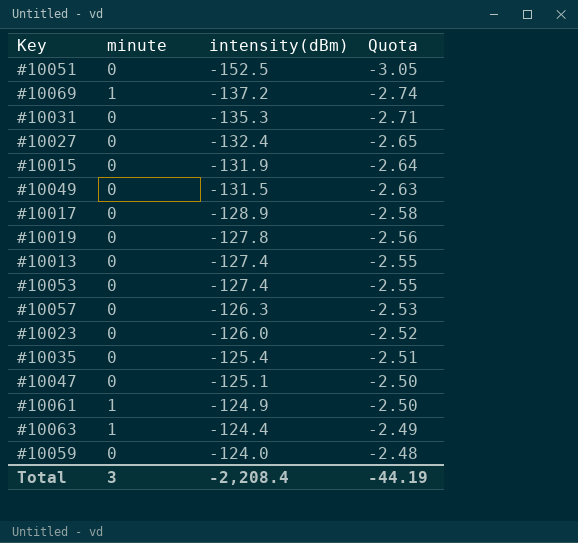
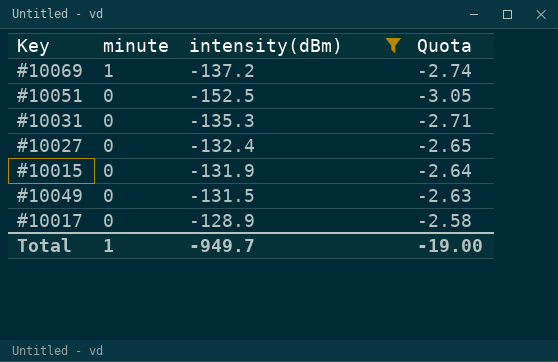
filter: none -> intensity(dBm) <= -128.9
row order: intensity(dBm) ascending -> minute descending
Total | minute: 3 -> 1
Total | intensity(dBm): -2,208.4 -> -949.7
Total | Quota: -44.19 -> -19.00

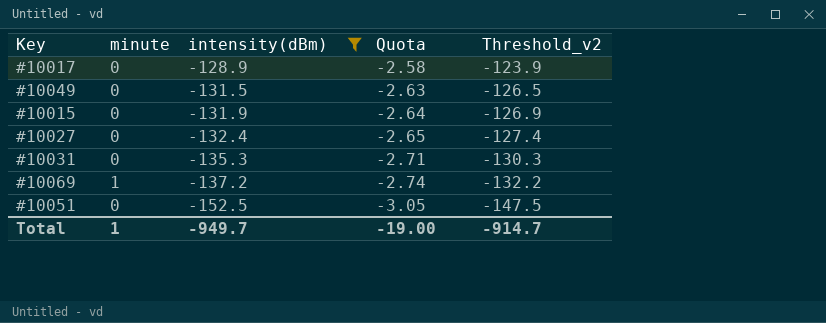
row order: minute descending -> intensity(dBm) descending
column Threshold_v2 | formula: none -> [intensity(dBm)] + 5

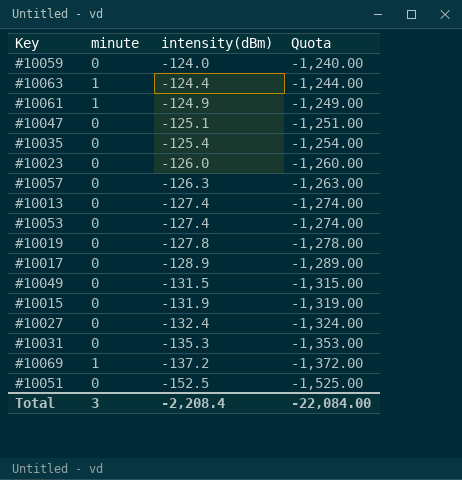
filter: intensity(dBm) <= -128.9 -> none
column Threshold_v2 | formula: [intensity(dBm)] + 5 -> none
column Quota | formula: [intensity(dBm)] * 0.02 -> [intensity(dBm)] * 10
Total | minute: 1 -> 3
Total | intensity(dBm): -949.7 -> -2,208.4
Total | Quota: -19.00 -> -22,084.00

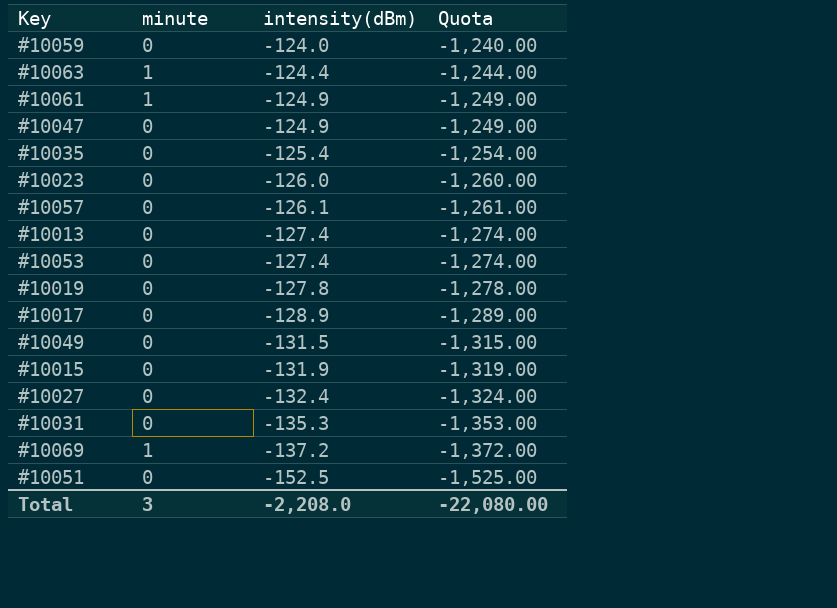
#10047 | intensity(dBm): -125.1 -> -124.9
#10047 | Quota: -1,251.00 -> -1,249.00
#10057 | intensity(dBm): -126.3 -> -126.1
#10057 | Quota: -1,263.00 -> -1,261.00
Total | intensity(dBm): -2,208.4 -> -2,208.0
Total | Quota: -22,084.00 -> -22,080.00

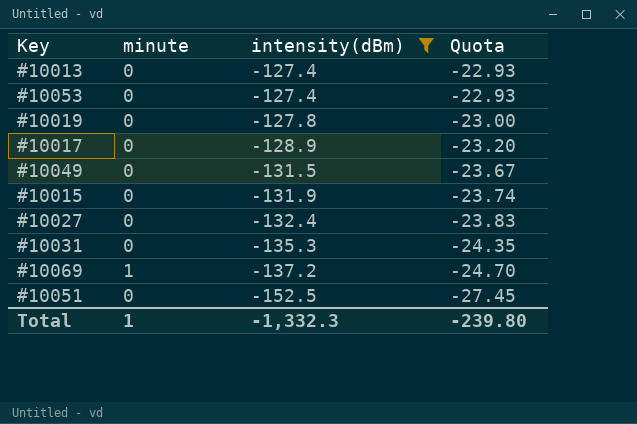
filter: none -> intensity(dBm) <= -127.4
column Quota | formula: [intensity(dBm)] * 10 -> [intensity(dBm)] * 0.18
Total | minute: 3 -> 1
Total | intensity(dBm): -2,208.0 -> -1,332.3
Total | Quota: -22,080.00 -> -239.80

